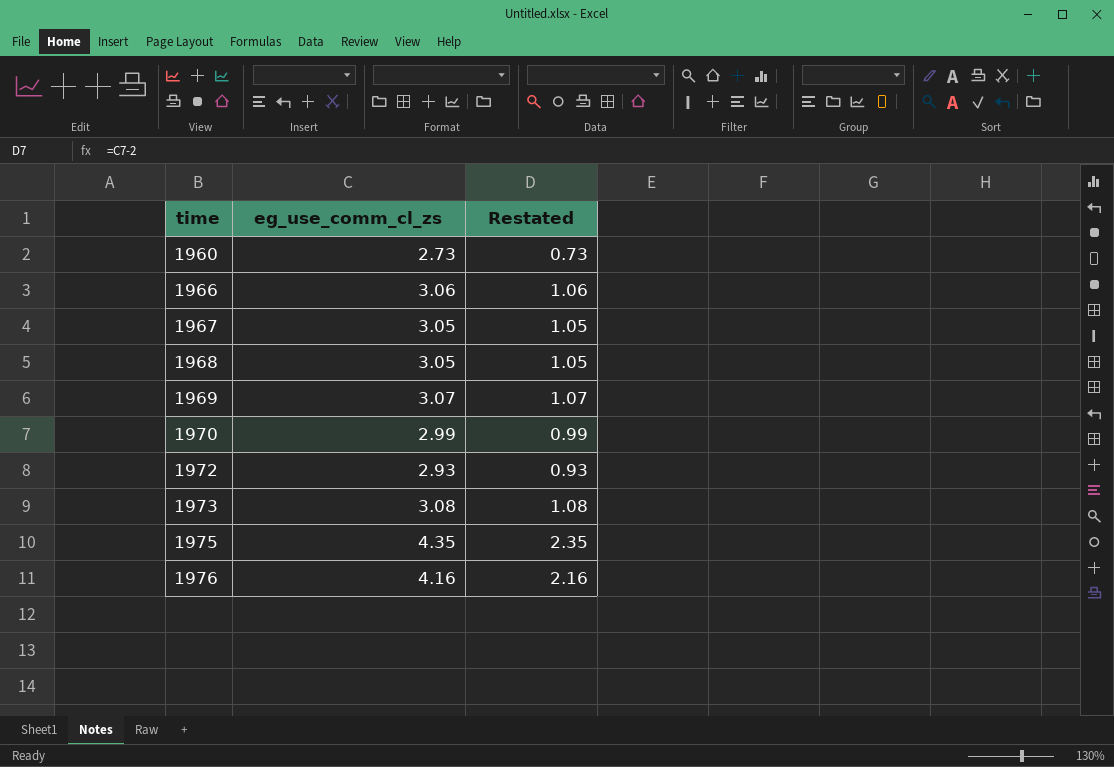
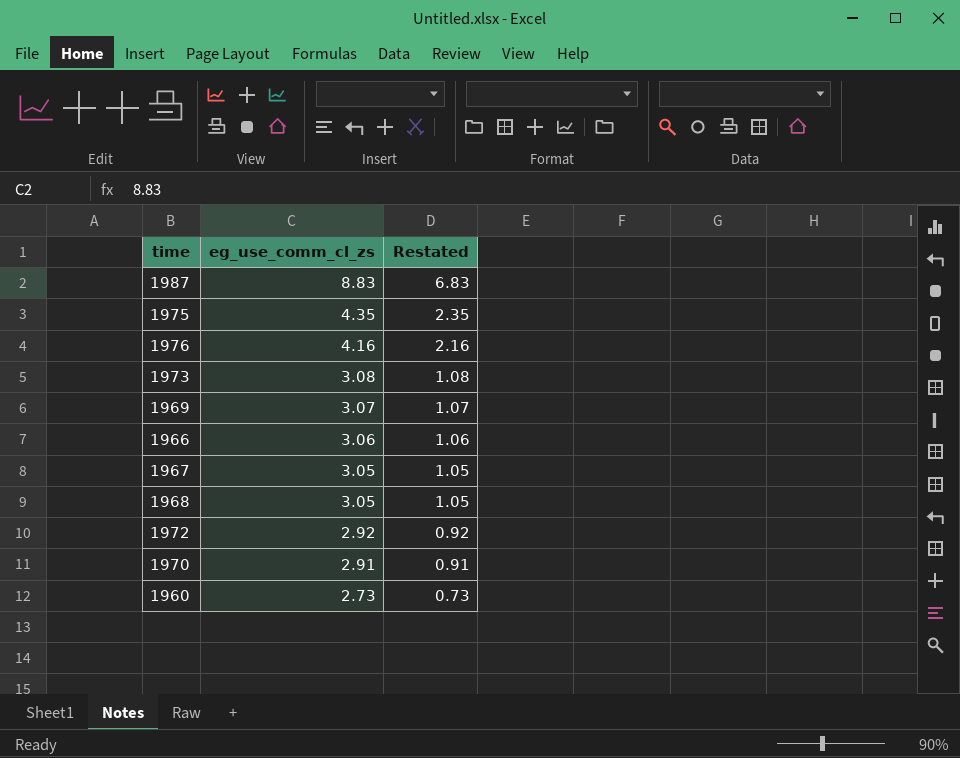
row order: time ascending -> eg_use_comm_cl_zs descending
row 1987: none -> 8.83 | 6.83
1972 | eg_use_comm_cl_zs: 2.93 -> 2.92
1972 | Restated: 0.93 -> 0.92
1970 | eg_use_comm_cl_zs: 2.99 -> 2.91
1970 | Restated: 0.99 -> 0.91

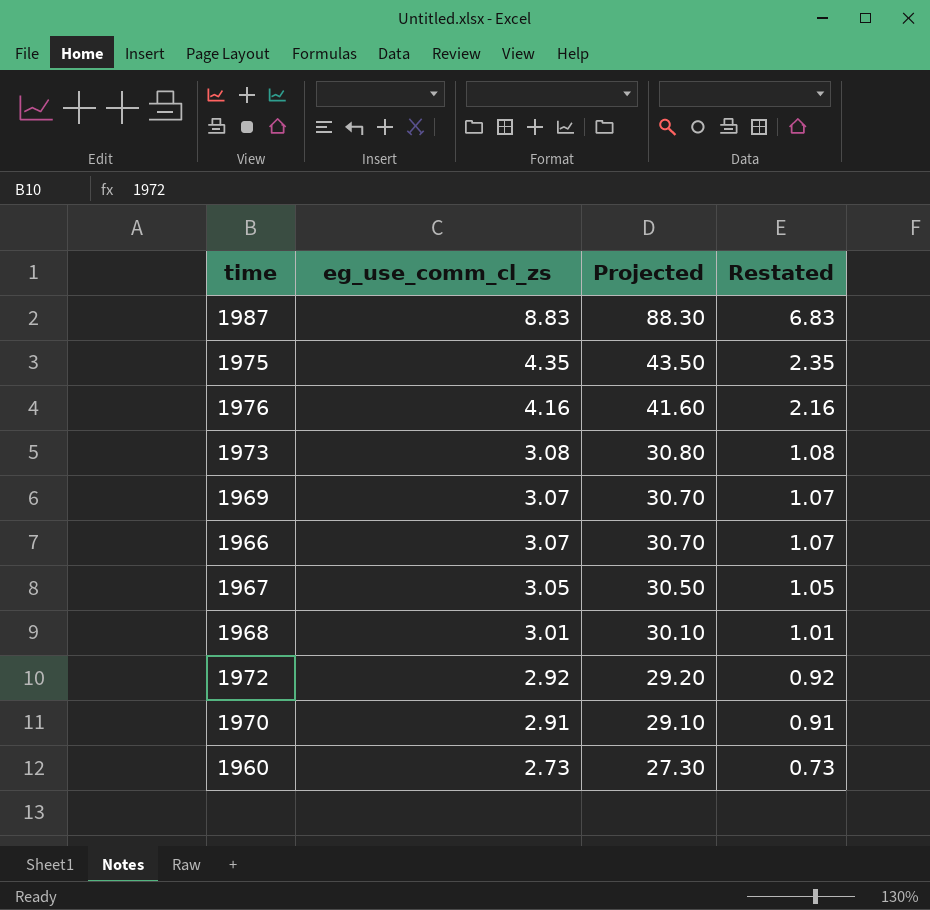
column Projected | formula: none -> [eg_use_comm_cl_zs] * 10
1966 | eg_use_comm_cl_zs: 3.06 -> 3.07
1966 | Restated: 1.06 -> 1.07
1968 | eg_use_comm_cl_zs: 3.05 -> 3.01
1968 | Restated: 1.05 -> 1.01

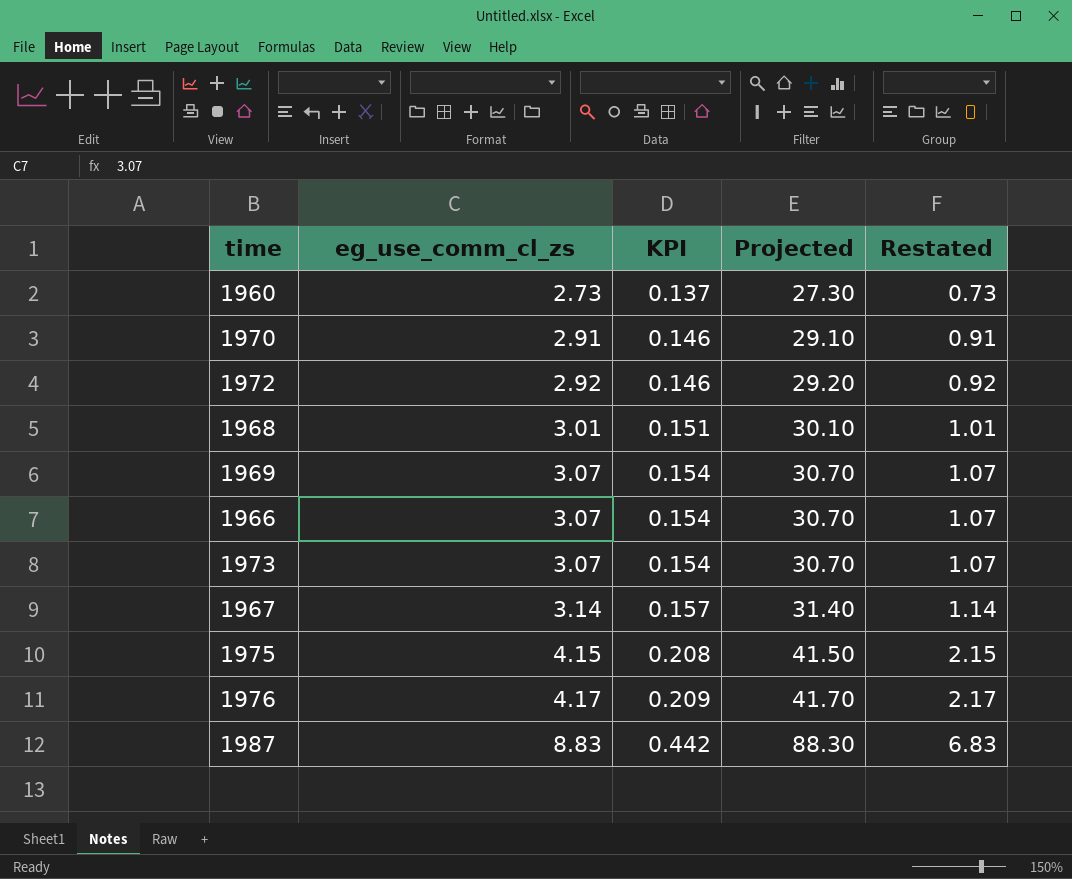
row order: eg_use_comm_cl_zs descending -> eg_use_comm_cl_zs ascending
column KPI | formula: none -> [eg_use_comm_cl_zs] * 0.05
1973 | eg_use_comm_cl_zs: 3.08 -> 3.07
1973 | Projected: 30.80 -> 30.70
1973 | Restated: 1.08 -> 1.07
1967 | eg_use_comm_cl_zs: 3.05 -> 3.14
1967 | Projected: 30.50 -> 31.40
1967 | Restated: 1.05 -> 1.14
1975 | eg_use_comm_cl_zs: 4.35 -> 4.15
1975 | Projected: 43.50 -> 41.50
1975 | Restated: 2.35 -> 2.15
1976 | eg_use_comm_cl_zs: 4.16 -> 4.17
1976 | Projected: 41.60 -> 41.70
1976 | Restated: 2.16 -> 2.17

